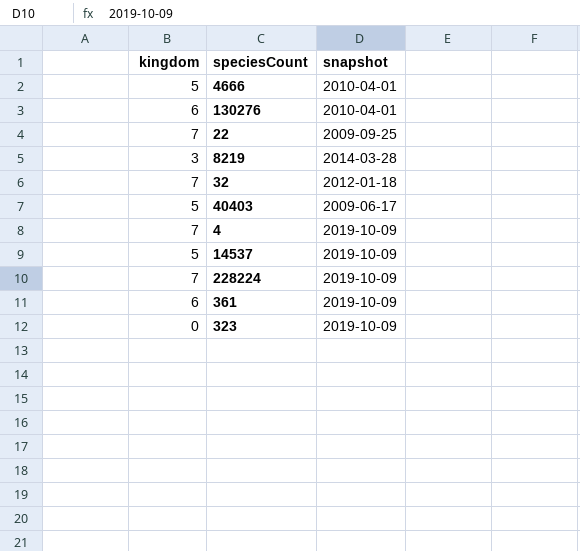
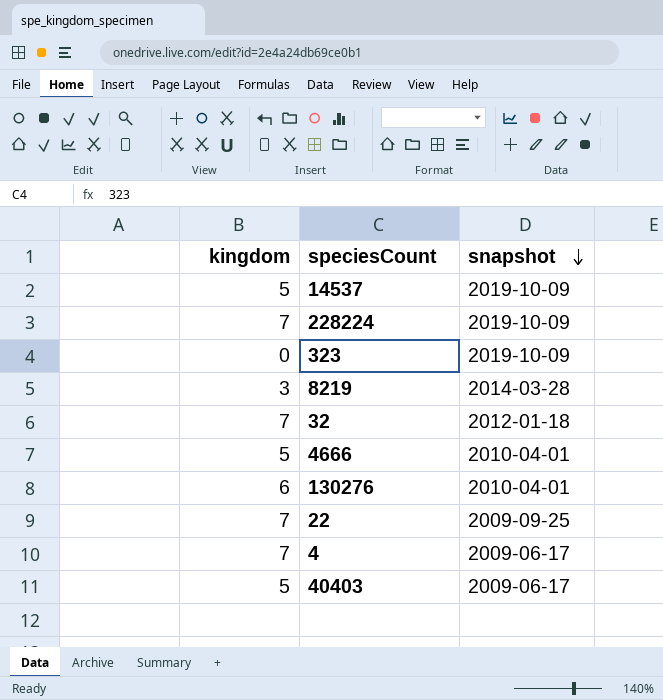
row order: none -> snapshot descending
row 361: 6 | 2019-10-09 -> none
4 | snapshot: 2019-10-09 -> 2009-06-17

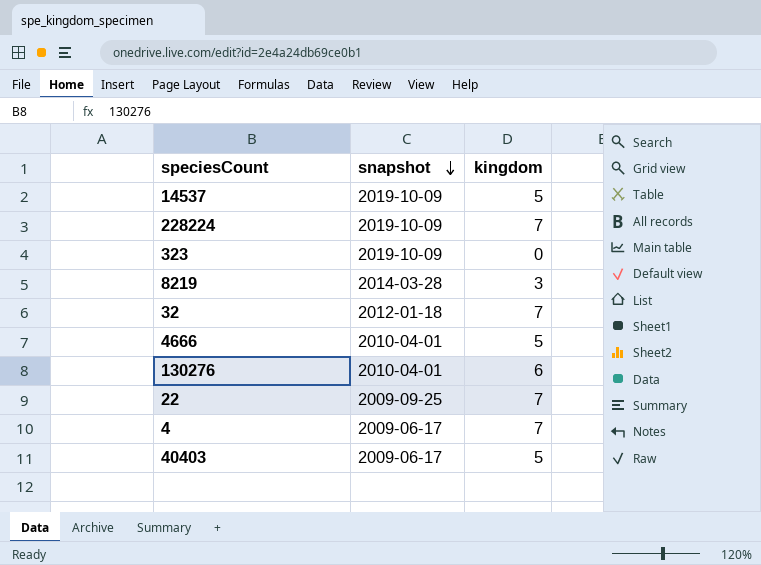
column kingdom | position: 1 -> 3

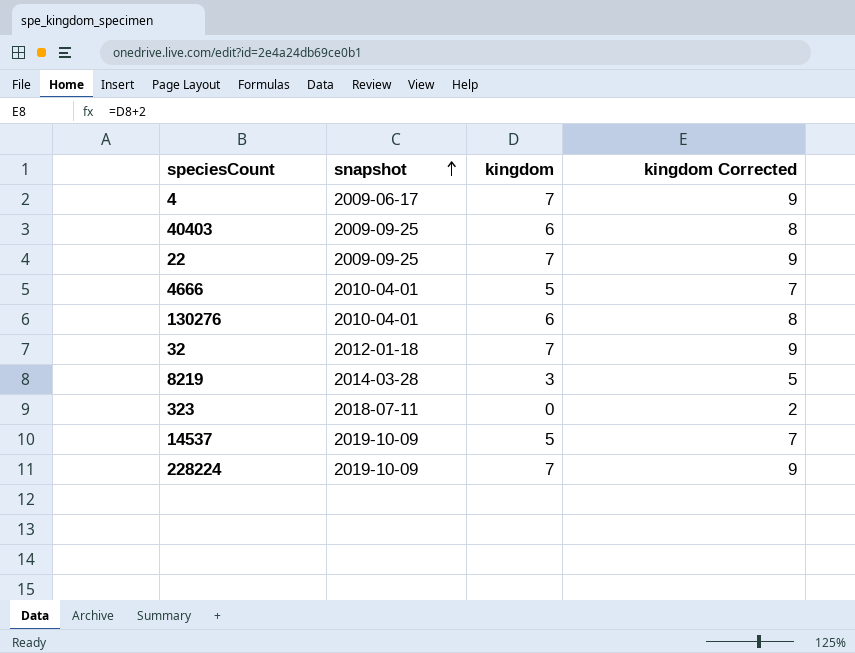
row order: snapshot descending -> snapshot ascending
column kingdom Corrected | formula: none -> [kingdom] + 2
40403 | snapshot: 2009-06-17 -> 2009-09-25
40403 | kingdom: 5 -> 6
323 | snapshot: 2019-10-09 -> 2018-07-11

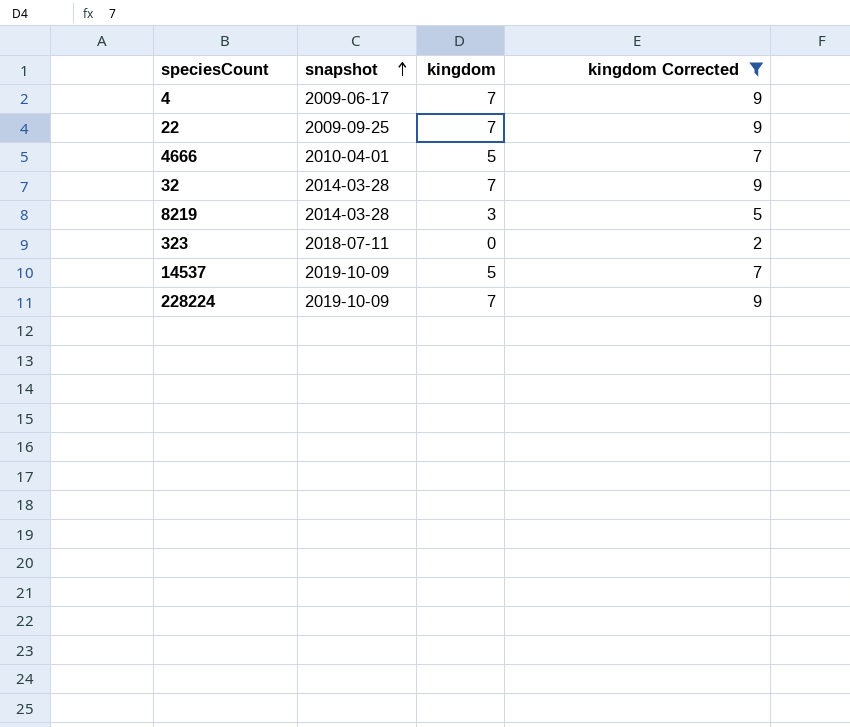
filter: none -> kingdom Corrected != 8
32 | snapshot: 2012-01-18 -> 2014-03-28

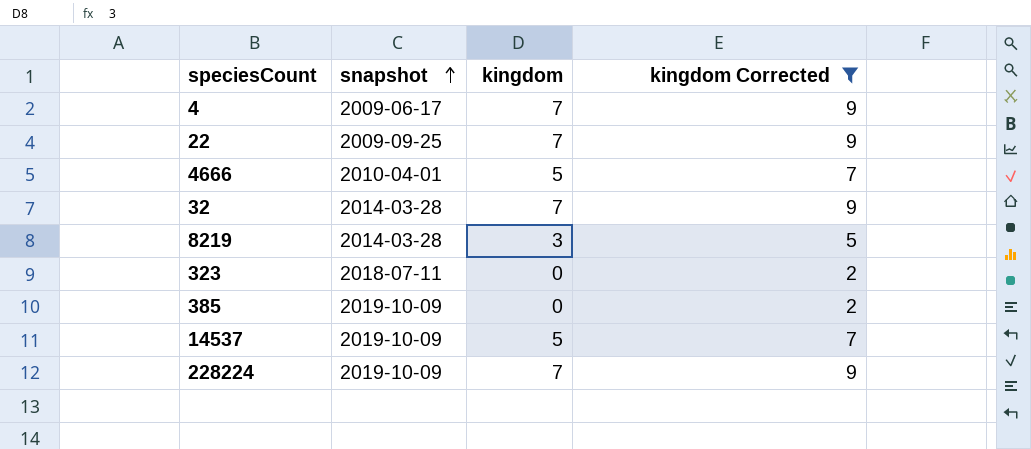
row 385: none -> 2019-10-09 | 0 | 2

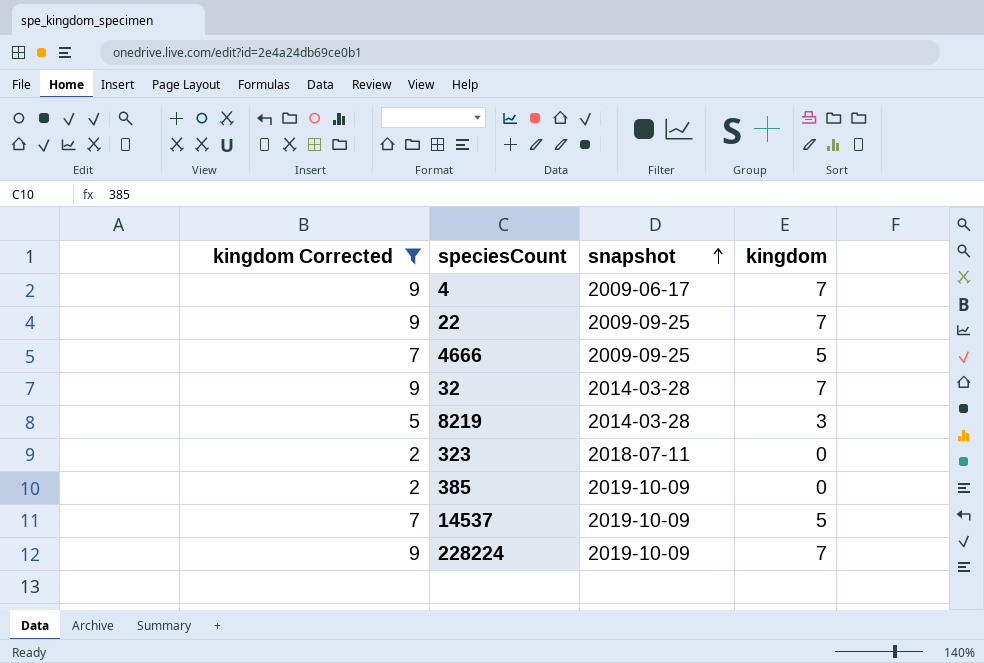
column kingdom Corrected | position: 4 -> 1
4666 | snapshot: 2010-04-01 -> 2009-09-25

